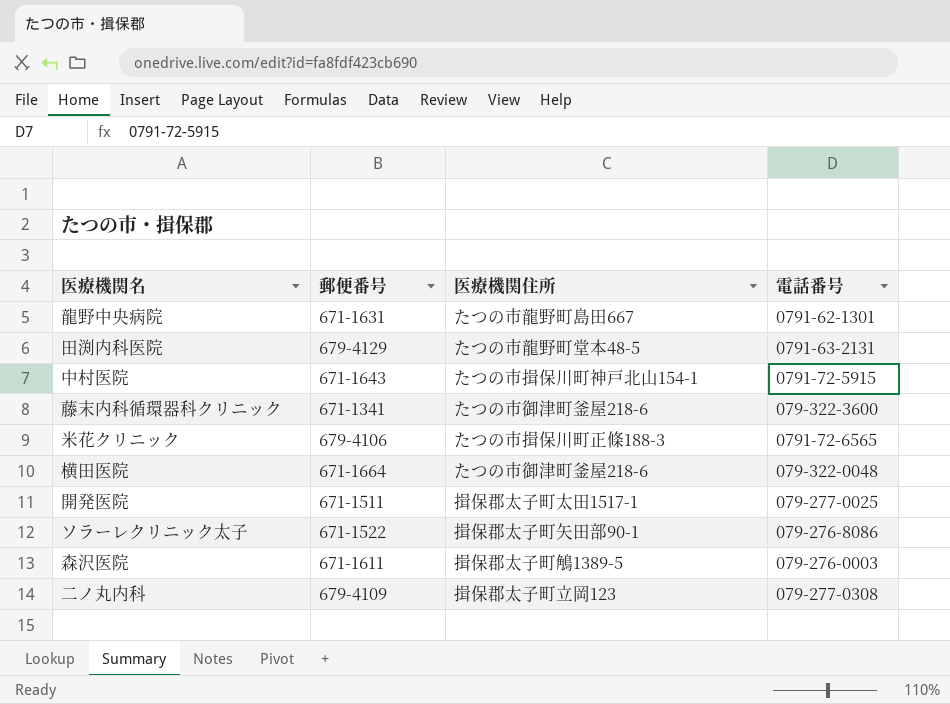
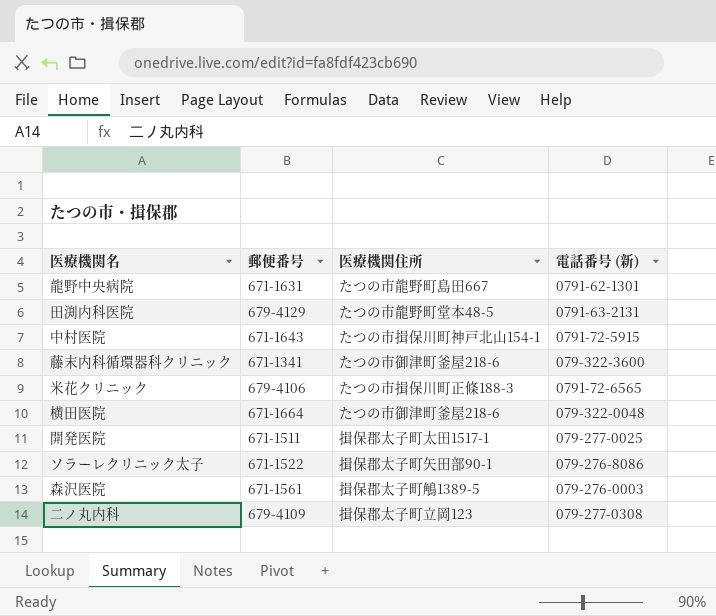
column name: 電話番号 -> 電話番号 (新)
森沢医院 | 郵便番号: 671-1611 -> 671-1561

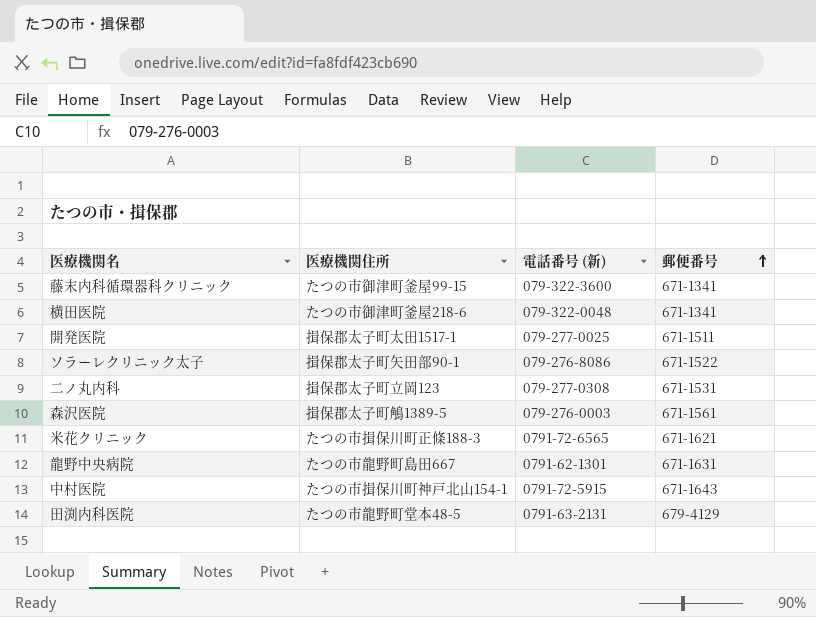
row order: none -> 郵便番号 ascending
column 郵便番号 | position: 2 -> 4
藤末内科循環器科クリニック | 医療機関住所: たつの市御津町釜屋218-6 -> たつの市御津町釜屋99-15
横田医院 | 郵便番号: 671-1664 -> 671-1341
二ノ丸内科 | 郵便番号: 679-4109 -> 671-1531
米花クリニック | 郵便番号: 679-4106 -> 671-1621

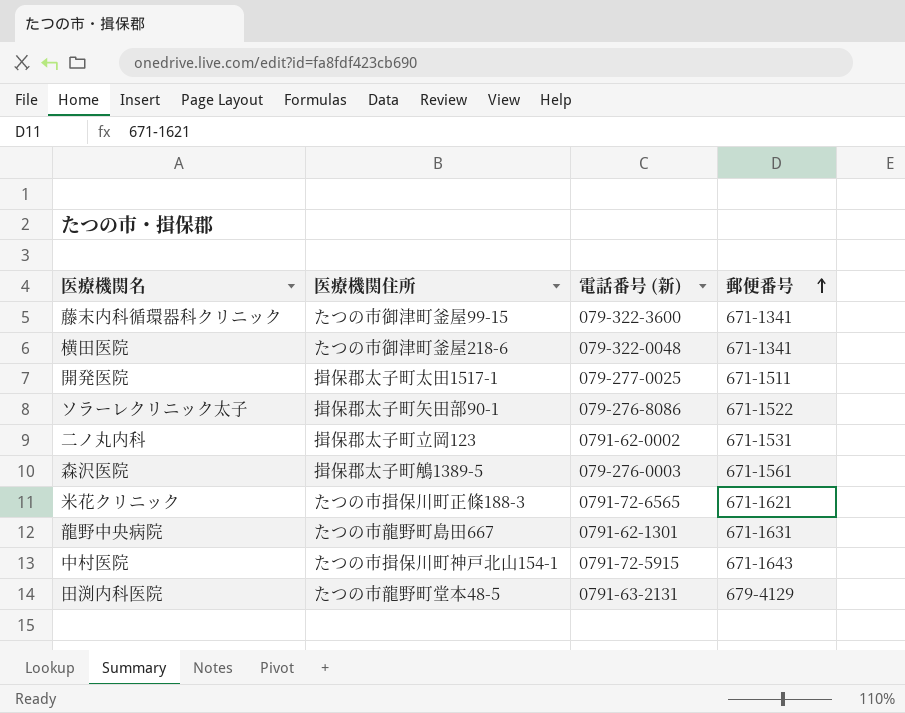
二ノ丸内科 | 電話番号 (新): 079-277-0308 -> 0791-62-0002

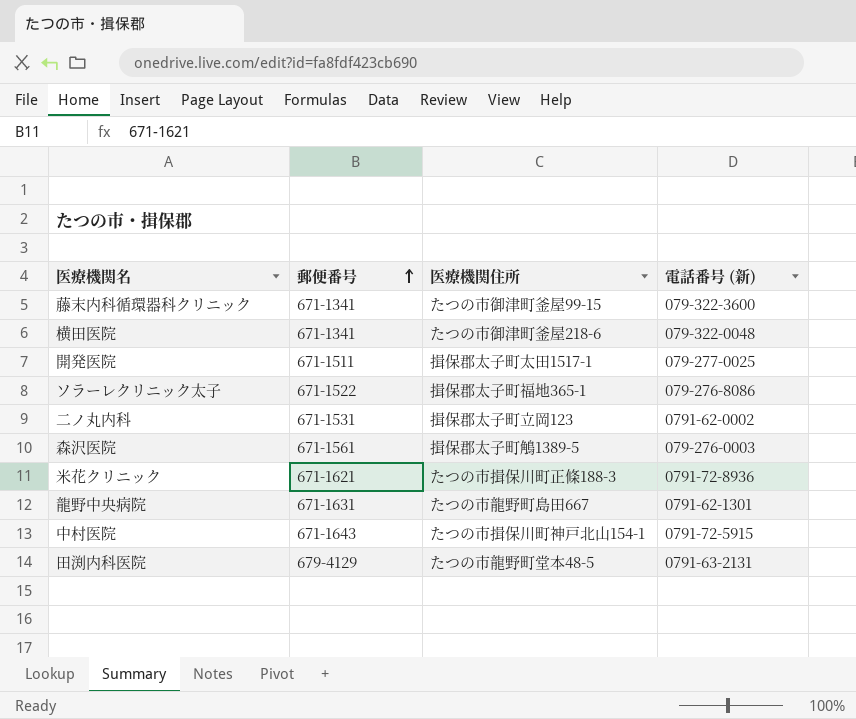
column 郵便番号 | position: 4 -> 2
ソラーレクリニック太子 | 医療機関住所: 揖保郡太子町矢田部90-1 -> 揖保郡太子町福地365-1
米花クリニック | 電話番号 (新): 0791-72-6565 -> 0791-72-8936

